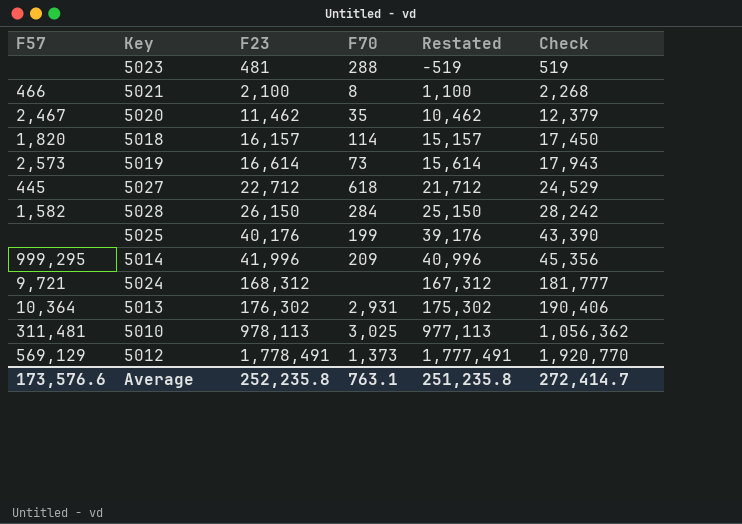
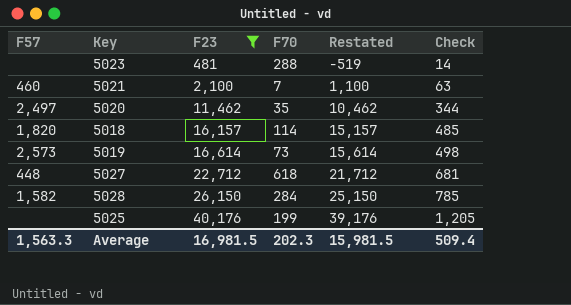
filter: none -> F23 <= 40,176
column Check | formula: [F23] * 1.08 -> [F23] * 0.03
5021 | F57: 466 -> 460
5021 | F70: 8 -> 7
5020 | F57: 2,467 -> 2,497
5027 | F57: 445 -> 448
Average | F57: 173,576.6 -> 1,563.3
Average | F23: 252,235.8 -> 16,981.5
Average | F70: 763.1 -> 202.3
Average | Restated: 251,235.8 -> 15,981.5
Average | Check: 272,414.7 -> 509.4

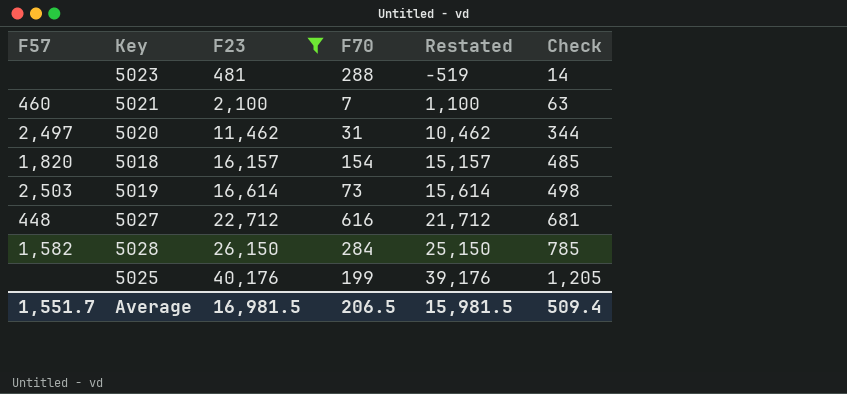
5020 | F70: 35 -> 31
5018 | F70: 114 -> 154
5019 | F57: 2,573 -> 2,503
5027 | F70: 618 -> 616
Average | F57: 1,563.3 -> 1,551.7
Average | F70: 202.3 -> 206.5

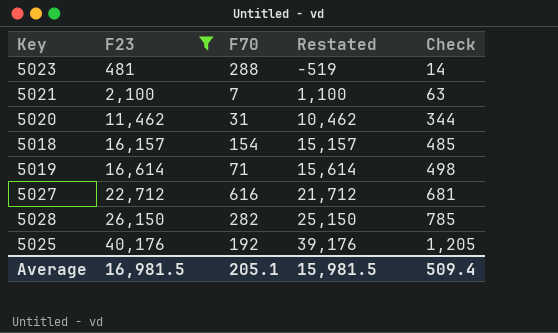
column F57 | position: 1 -> none
5019 | F70: 73 -> 71
5028 | F70: 284 -> 282
5025 | F70: 199 -> 192
Average | F70: 206.5 -> 205.1

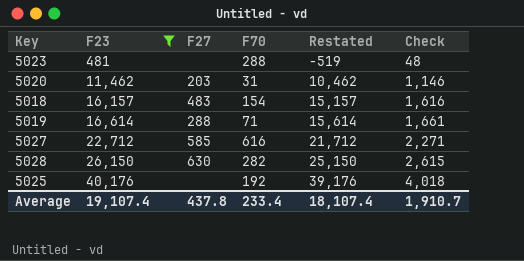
column F27 | position: none -> 3
column Check | formula: [F23] * 0.03 -> [F23] * 0.1
row 5021: 2,100 | 7 | 1,100 | 63 -> none
Average | F23: 16,981.5 -> 19,107.4
Average | F70: 205.1 -> 233.4
Average | Restated: 15,981.5 -> 18,107.4
Average | Check: 509.4 -> 1,910.7

